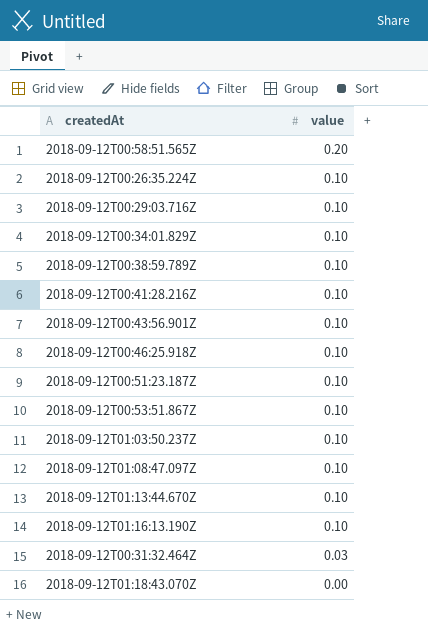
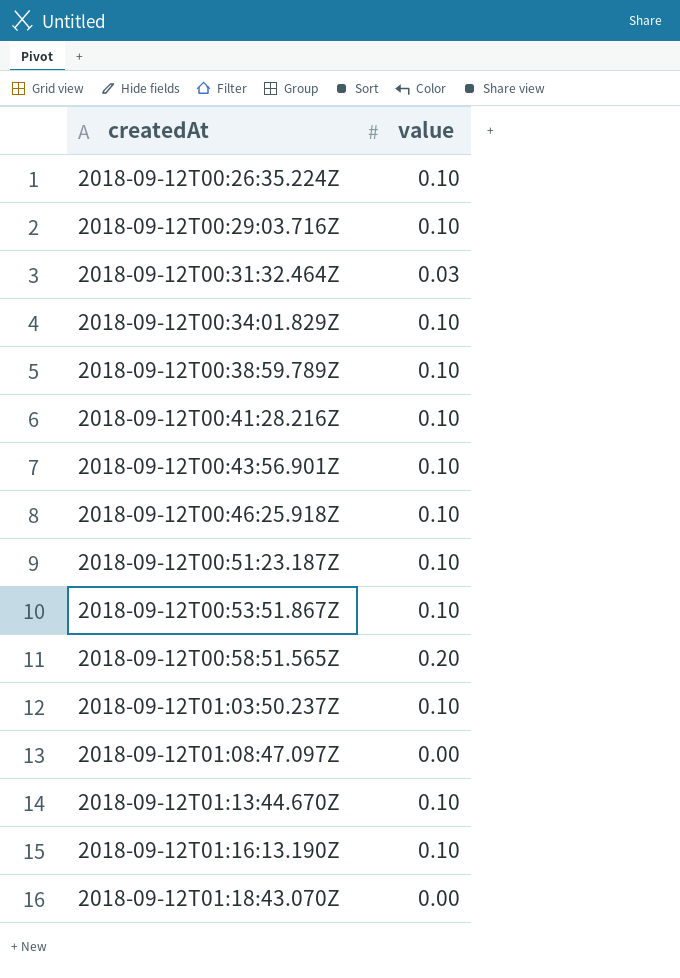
row order: value descending -> createdAt ascending
2018-09-12T01:08:47.097Z | value: 0.10 -> 0.00

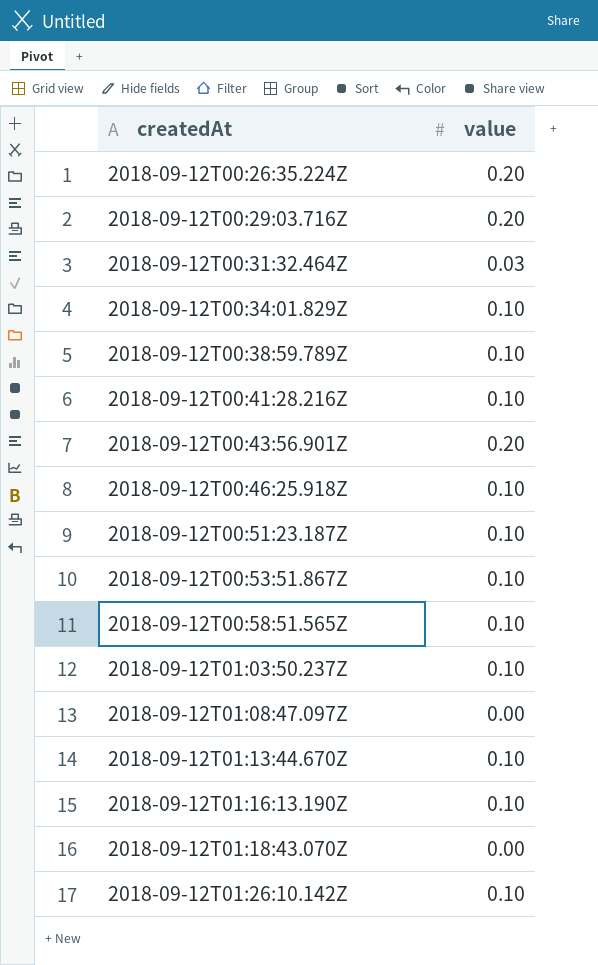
2018-09-12T00:26:35.224Z | value: 0.10 -> 0.20
2018-09-12T00:29:03.716Z | value: 0.10 -> 0.20
2018-09-12T00:43:56.901Z | value: 0.10 -> 0.20
2018-09-12T00:58:51.565Z | value: 0.20 -> 0.10
row 2018-09-12T01:26:10.142Z: none -> 0.10

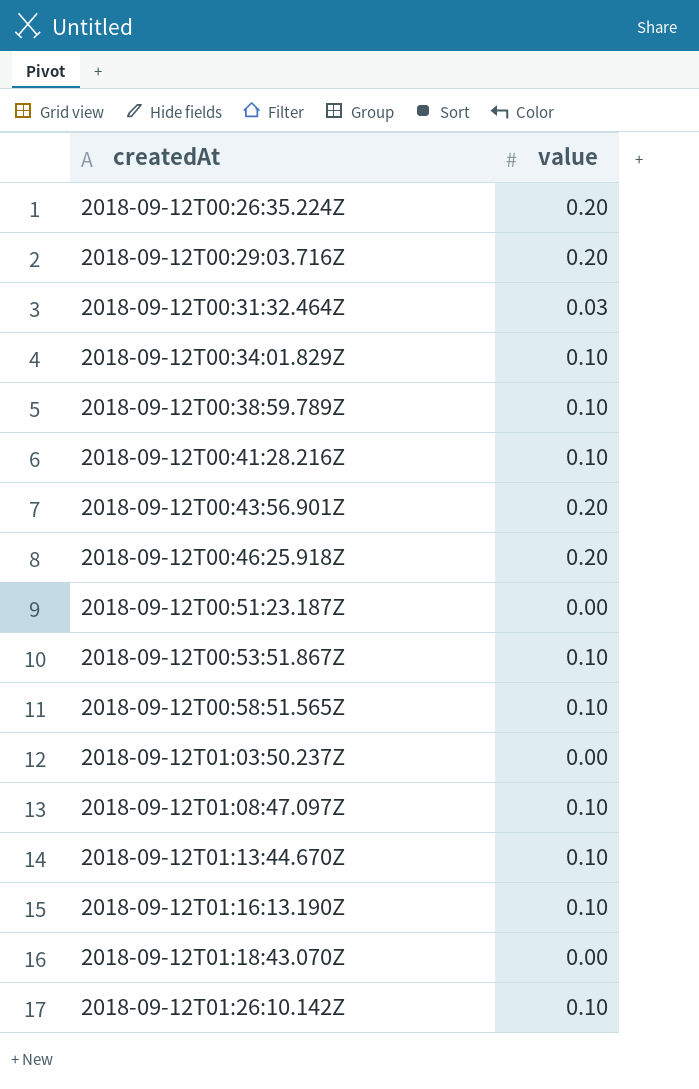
2018-09-12T00:46:25.918Z | value: 0.10 -> 0.20
2018-09-12T00:51:23.187Z | value: 0.10 -> 0.00
2018-09-12T01:03:50.237Z | value: 0.10 -> 0.00
2018-09-12T01:08:47.097Z | value: 0.00 -> 0.10

